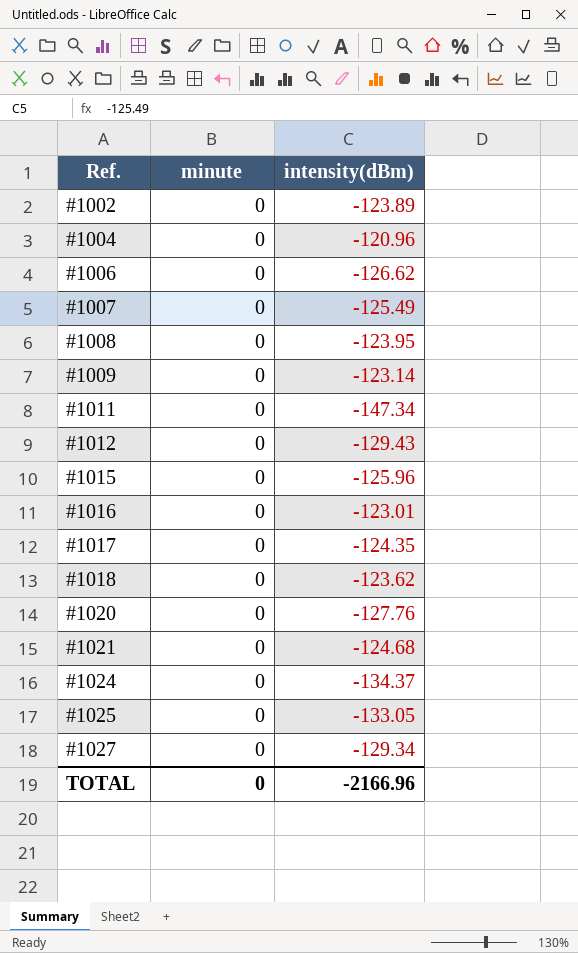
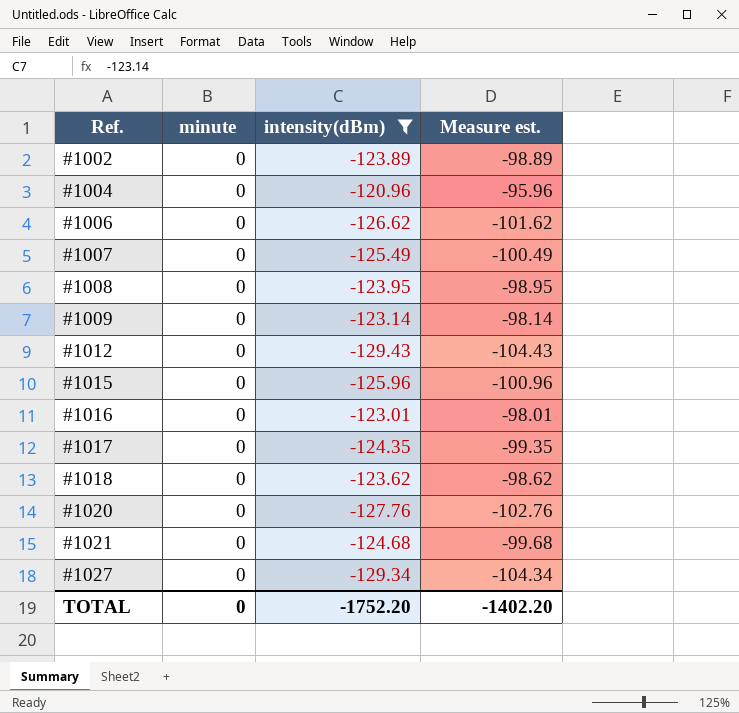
filter: none -> intensity(dBm) >= -129.43
column Measure est. | formula: none -> [intensity(dBm)] + 25
TOTAL | intensity(dBm): -2166.96 -> -1752.20

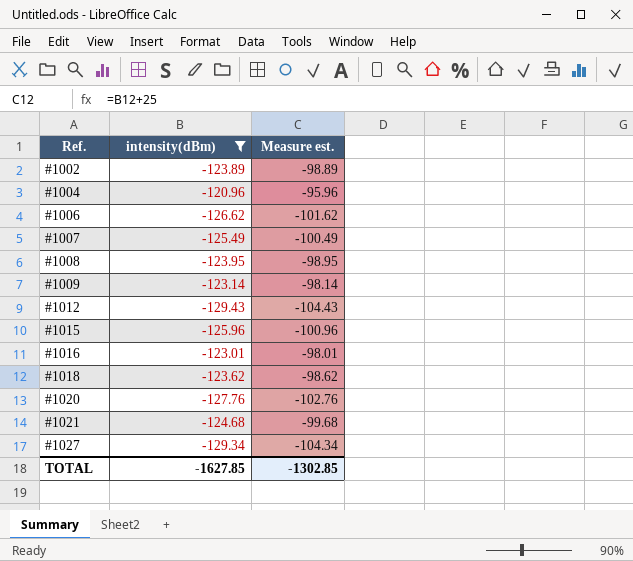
column minute | position: 2 -> none
row #1017: 0 | -124.35 | -99.35 -> none
TOTAL | intensity(dBm): -1752.20 -> -1627.85
TOTAL | Measure est.: -1402.20 -> -1302.85

